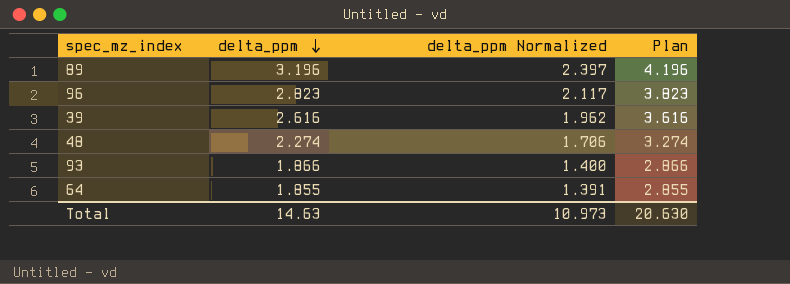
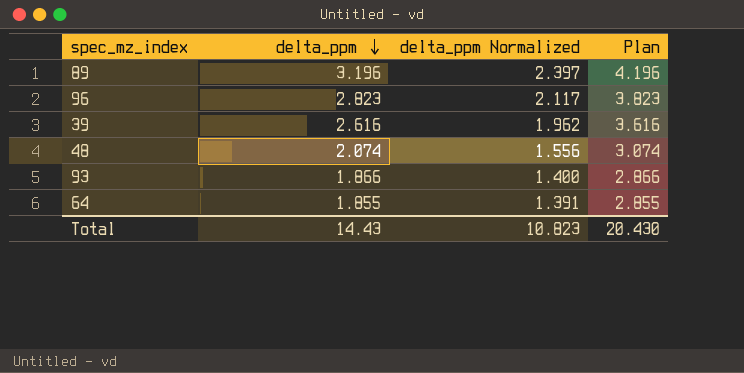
48 | delta_ppm: 2.274 -> 2.074
48 | delta_ppm Normalized: 1.706 -> 1.556
48 | Plan: 3.274 -> 3.074
Total | delta_ppm: 14.63 -> 14.43
Total | delta_ppm Normalized: 10.973 -> 10.823
Total | Plan: 20.630 -> 20.430

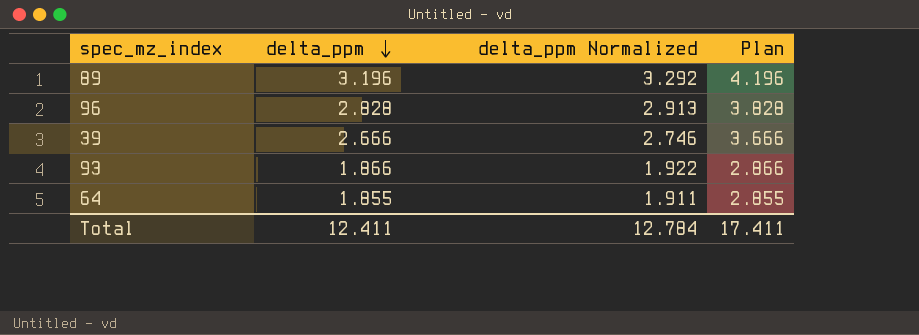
column delta_ppm Normalized | formula: [delta_ppm] * 0.75 -> [delta_ppm] * 1.03
row 48: 2.074 | 1.556 | 3.074 -> none
96 | delta_ppm: 2.823 -> 2.828
96 | Plan: 3.823 -> 3.828
39 | delta_ppm: 2.616 -> 2.666
39 | Plan: 3.616 -> 3.666
Total | delta_ppm: 14.43 -> 12.411
Total | delta_ppm Normalized: 10.823 -> 12.784
Total | Plan: 20.430 -> 17.411

